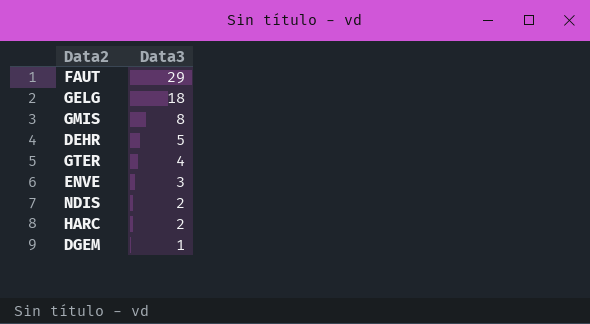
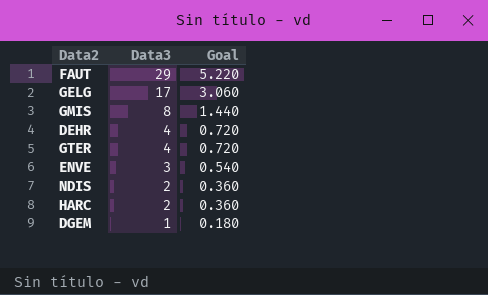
column Goal | formula: none -> [Data3] * 0.18
GELG | Data3: 18 -> 17
DEHR | Data3: 5 -> 4

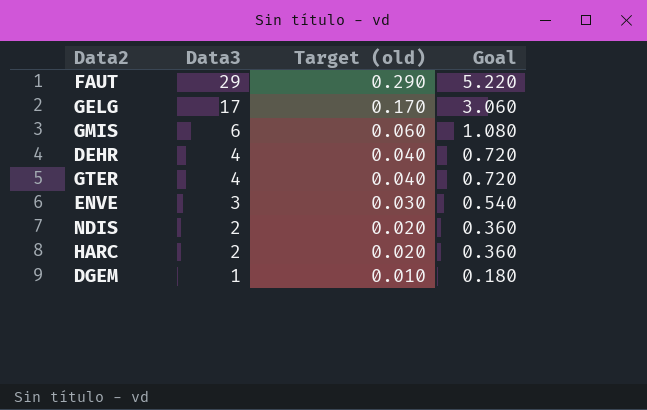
column Target (old) | formula: none -> [Data3] * 0.01
GMIS | Data3: 8 -> 6
GMIS | Goal: 1.440 -> 1.080

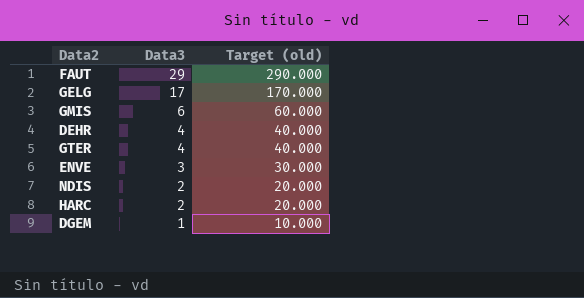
column Goal | formula: [Data3] * 0.18 -> none
column Target (old) | formula: [Data3] * 0.01 -> [Data3] * 10

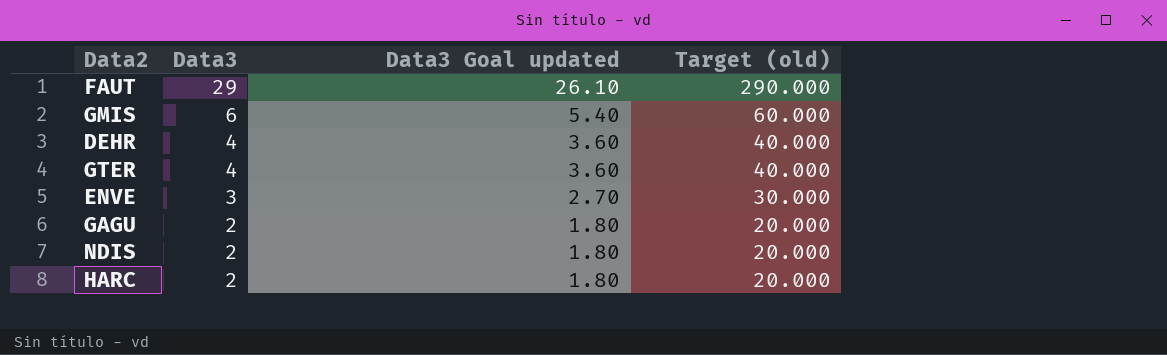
column Data3 Goal updated | formula: none -> [Data3] * 0.9
row GELG: 17 | 170.000 -> none
row DGEM: 1 | 10.000 -> none
row GAGU: none -> 2 | 1.80 | 20.000

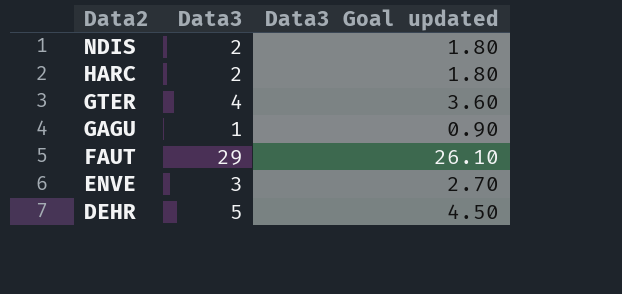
row order: Data3 descending -> Data2 descending
column Target (old) | formula: [Data3] * 10 -> none
row GMIS: 6 | 5.40 | 60.000 -> none
GAGU | Data3: 2 -> 1
GAGU | Data3 Goal updated: 1.80 -> 0.90
DEHR | Data3: 4 -> 5
DEHR | Data3 Goal updated: 3.60 -> 4.50

